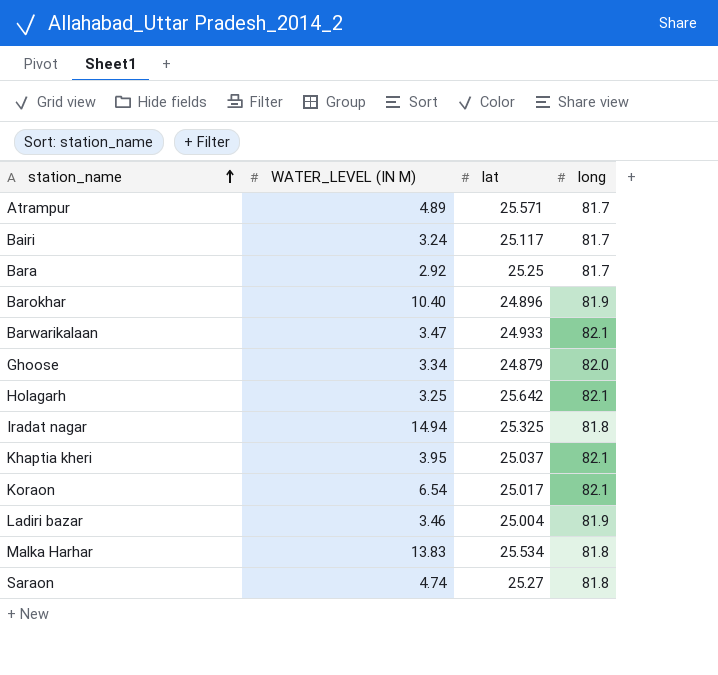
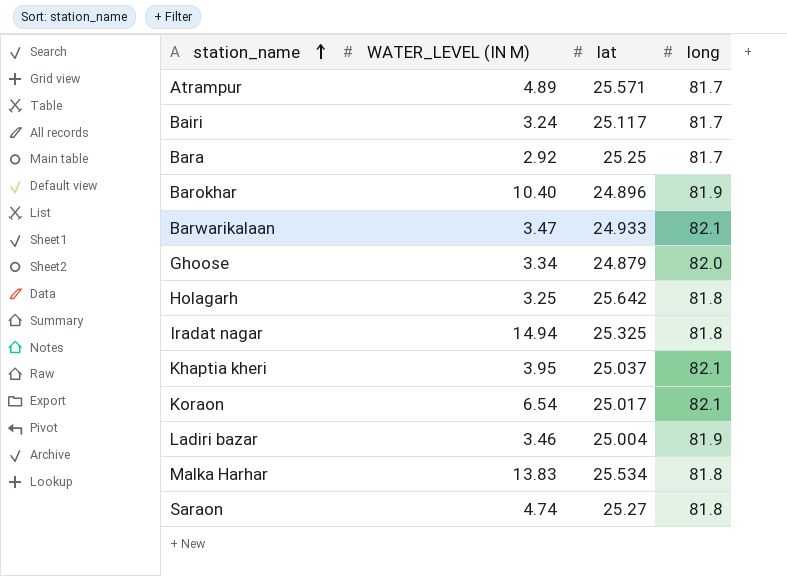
Holagarh | long: 82.1 -> 81.8

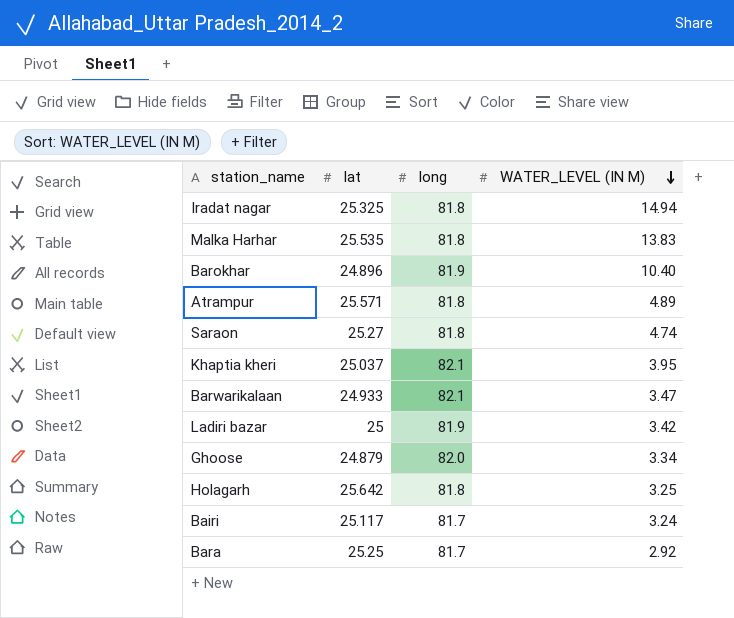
row order: station_name ascending -> WATER_LEVEL (IN M) descending
column WATER_LEVEL (IN M) | position: 2 -> 4
row Koraon: 6.54 | 25.017 | 82.1 -> none
Malka Harhar | lat: 25.534 -> 25.535
Atrampur | long: 81.7 -> 81.8
Ladiri bazar | lat: 25.004 -> 25
Ladiri bazar | WATER_LEVEL (IN M): 3.46 -> 3.42

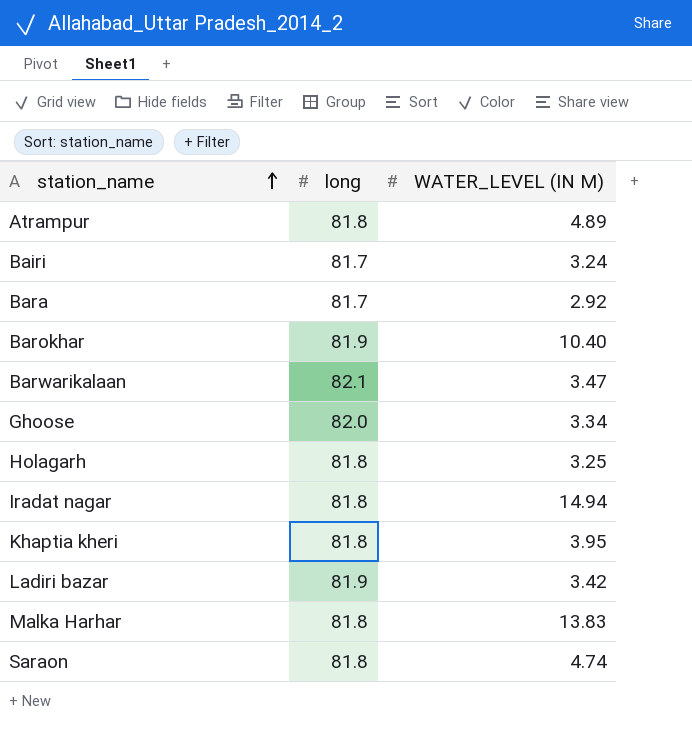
row order: WATER_LEVEL (IN M) descending -> station_name ascending
column lat | position: 2 -> none
Khaptia kheri | long: 82.1 -> 81.8

